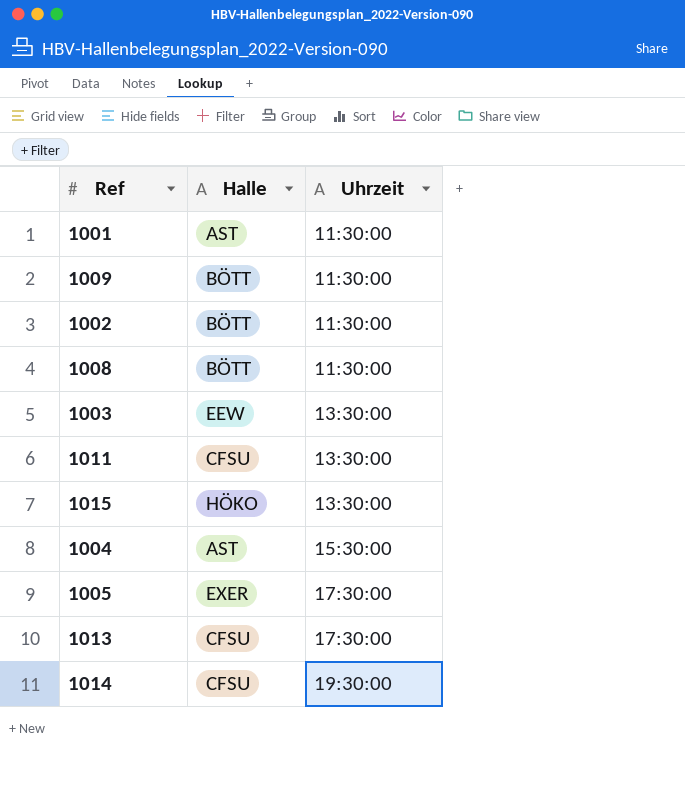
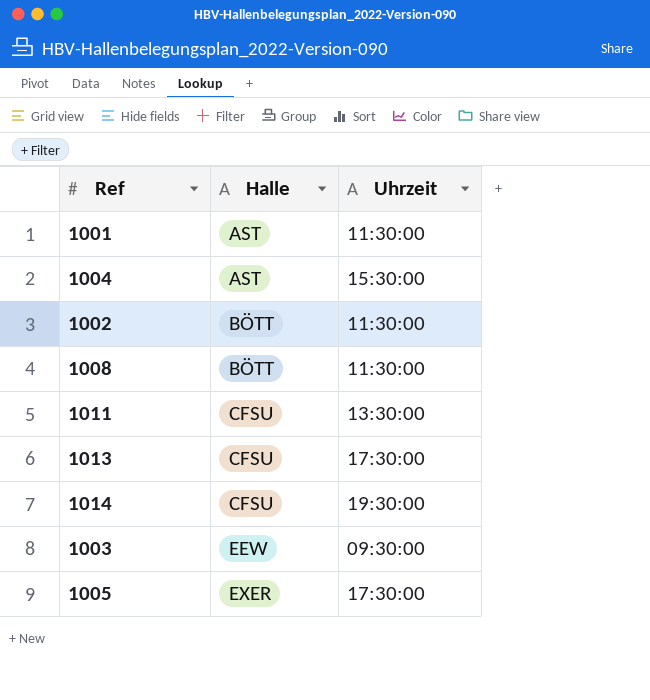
row order: Uhrzeit ascending -> Halle ascending
row 1009: BÖTT | 11:30:00 -> none
row 1015: HÖKO | 13:30:00 -> none
1003 | Uhrzeit: 13:30:00 -> 09:30:00

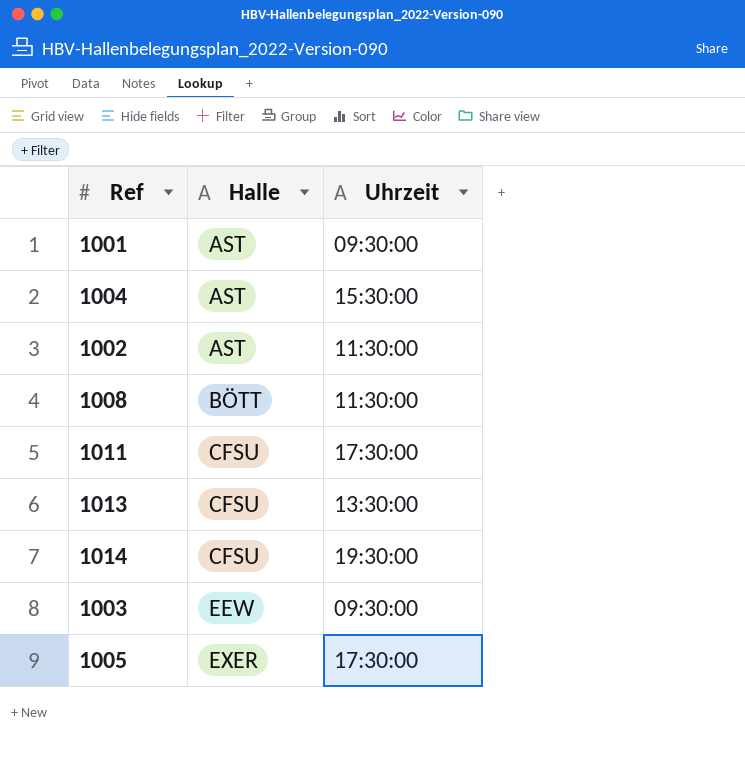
1001 | Uhrzeit: 11:30:00 -> 09:30:00
1002 | Halle: BÖTT -> AST
1011 | Uhrzeit: 13:30:00 -> 17:30:00
1013 | Uhrzeit: 17:30:00 -> 13:30:00

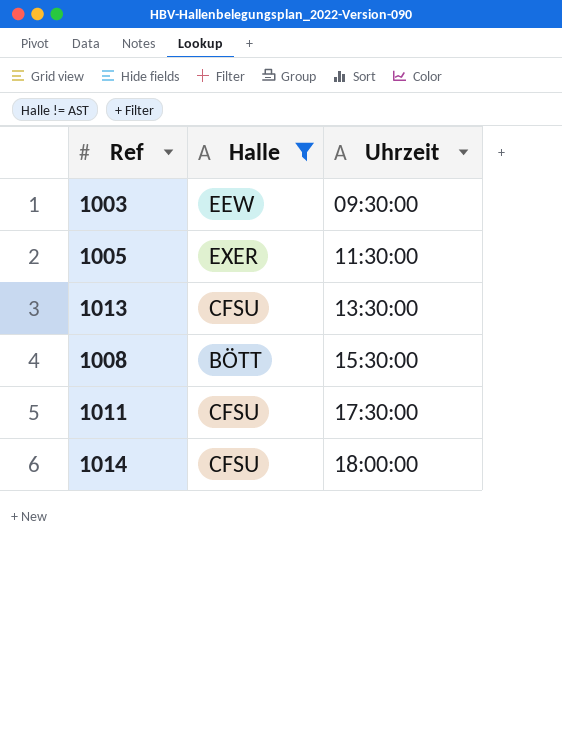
filter: none -> Halle != AST
row order: Halle ascending -> Uhrzeit ascending
1005 | Uhrzeit: 17:30:00 -> 11:30:00
1008 | Uhrzeit: 11:30:00 -> 15:30:00
1014 | Uhrzeit: 19:30:00 -> 18:00:00

